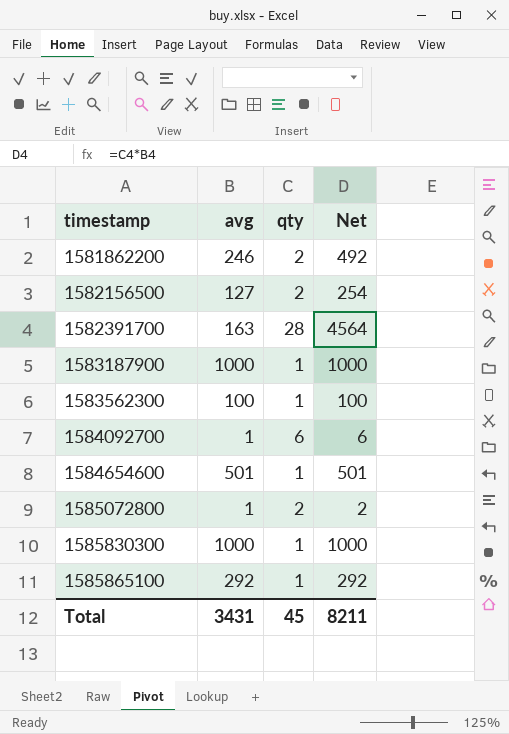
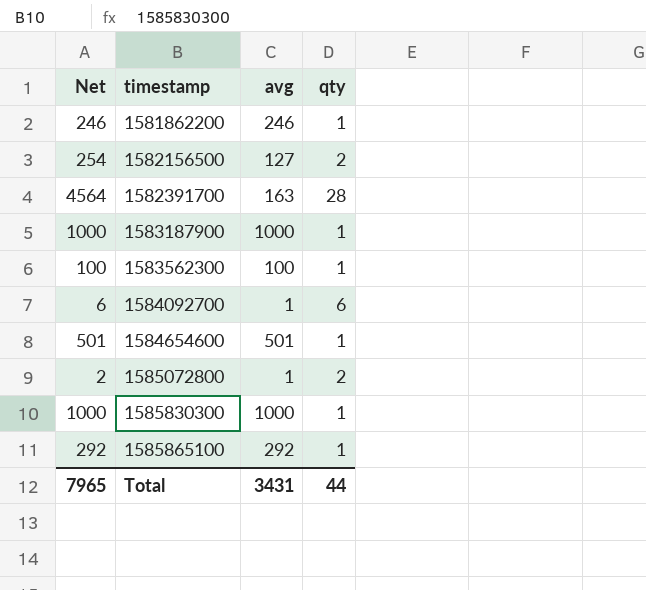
column Net | position: 4 -> 1
1581862200 | Net: 492 -> 246
1581862200 | qty: 2 -> 1
Total | Net: 8211 -> 7965
Total | qty: 45 -> 44

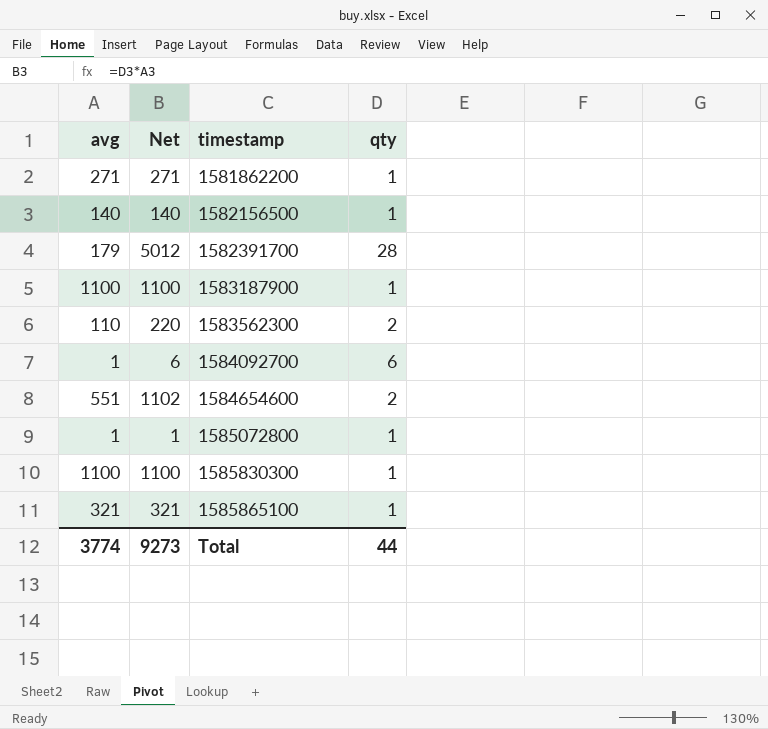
column avg | position: 3 -> 1
1581862200 | avg: 246 -> 271
1581862200 | Net: 246 -> 271
1582156500 | avg: 127 -> 140
1582156500 | Net: 254 -> 140
1582156500 | qty: 2 -> 1
1582391700 | avg: 163 -> 179
1582391700 | Net: 4564 -> 5012
1583187900 | avg: 1000 -> 1100
1583187900 | Net: 1000 -> 1100
1583562300 | avg: 100 -> 110
1583562300 | Net: 100 -> 220
1583562300 | qty: 1 -> 2
1584654600 | avg: 501 -> 551
1584654600 | Net: 501 -> 1102
1584654600 | qty: 1 -> 2
1585072800 | Net: 2 -> 1
1585072800 | qty: 2 -> 1
1585830300 | avg: 1000 -> 1100
1585830300 | Net: 1000 -> 1100
1585865100 | avg: 292 -> 321
1585865100 | Net: 292 -> 321
Total | avg: 3431 -> 3774
Total | Net: 7965 -> 9273

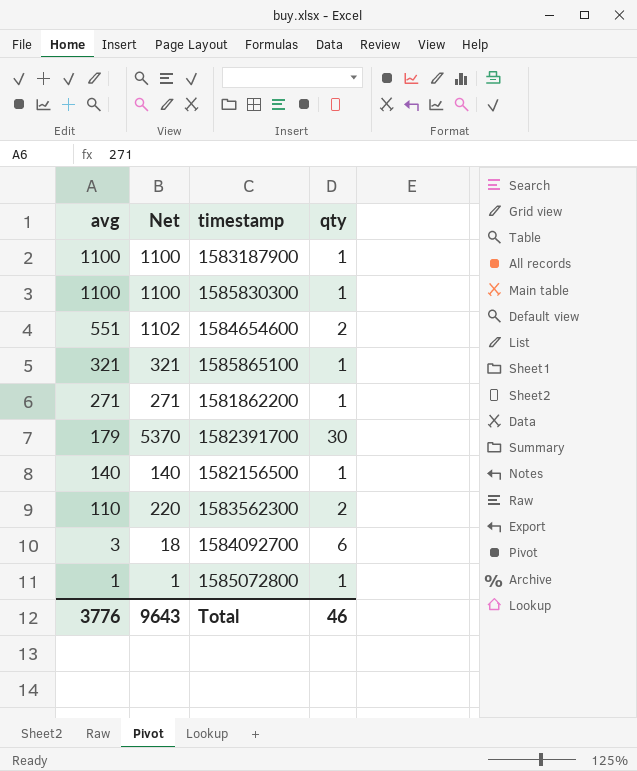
row order: timestamp ascending -> avg descending
1582391700 | Net: 5012 -> 5370
1582391700 | qty: 28 -> 30
1584092700 | avg: 1 -> 3
1584092700 | Net: 6 -> 18
Total | avg: 3774 -> 3776
Total | Net: 9273 -> 9643
Total | qty: 44 -> 46

